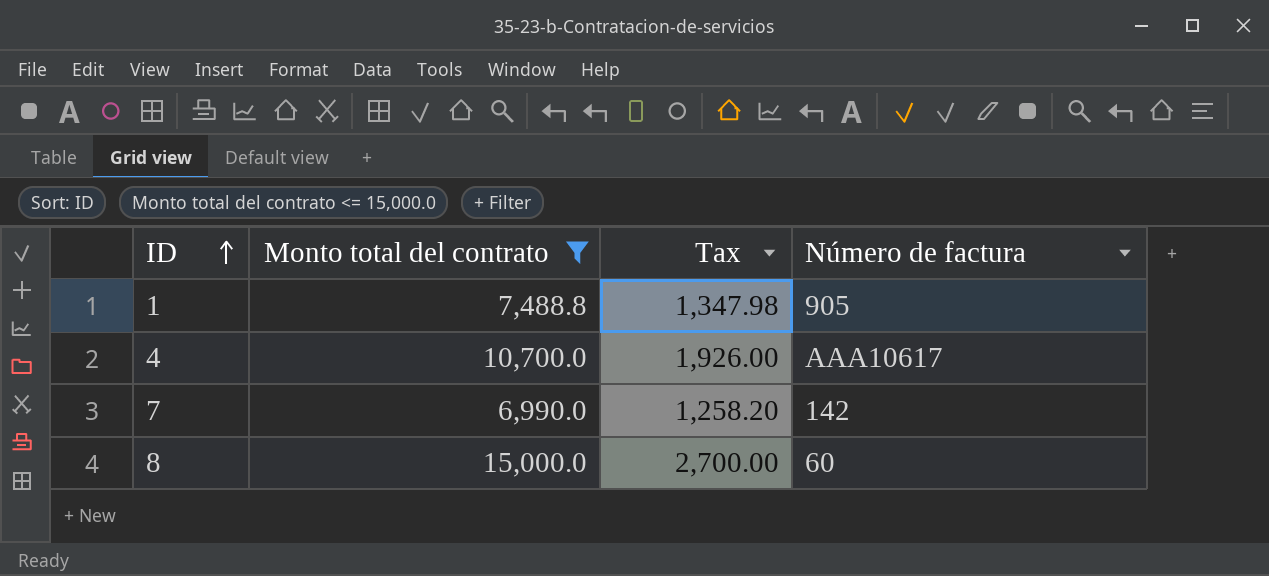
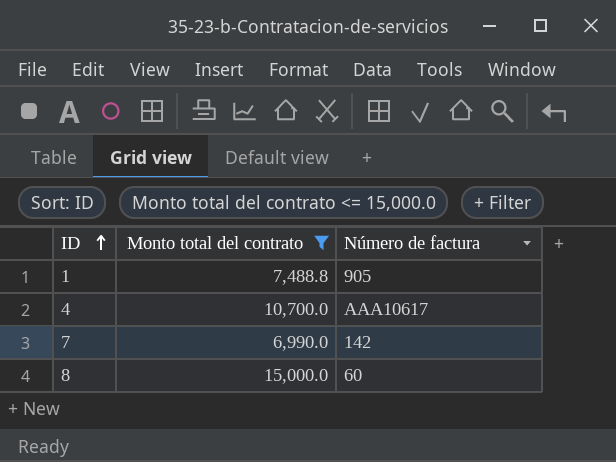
column Tax | formula: [Monto total del contrato] * 0.18 -> none

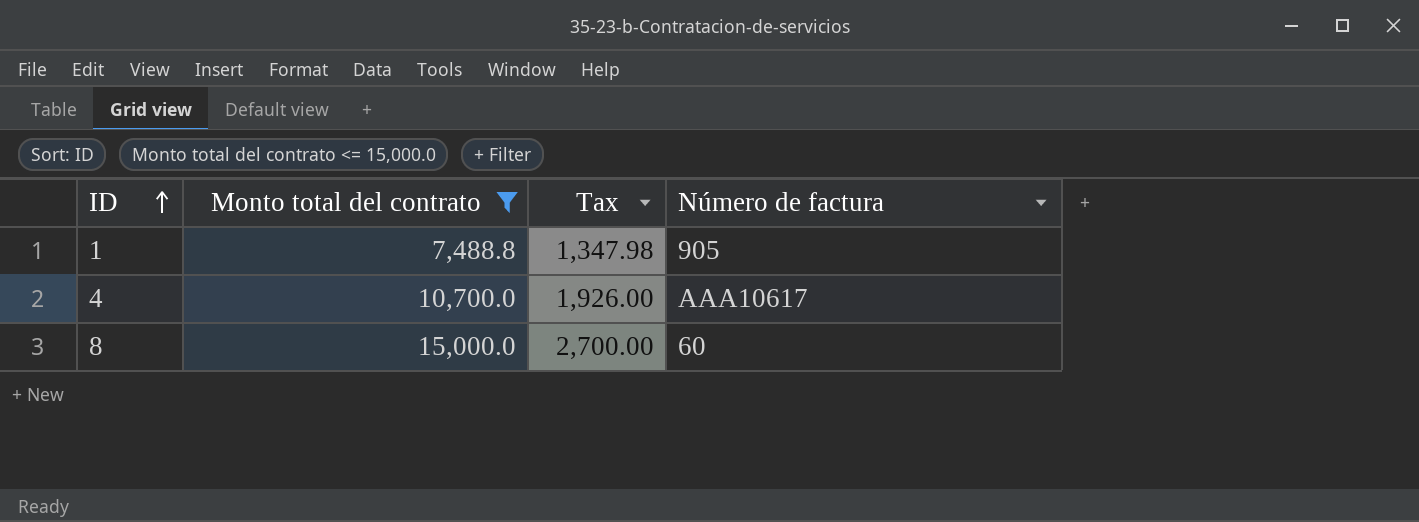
column Tax | formula: none -> [Monto total del contrato] * 0.18
row 7: 6,990.0 | 142 -> none

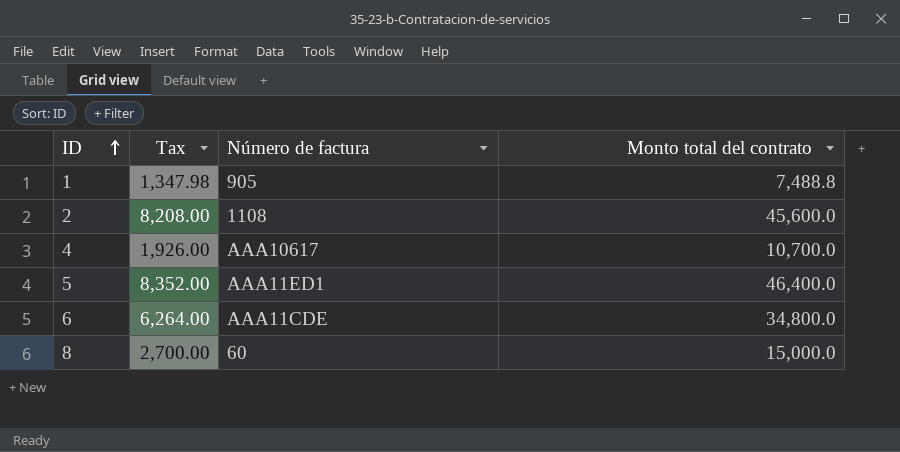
filter: Monto total del contrato <= 15,000.0 -> none
column Monto total del contrato | position: 2 -> 4

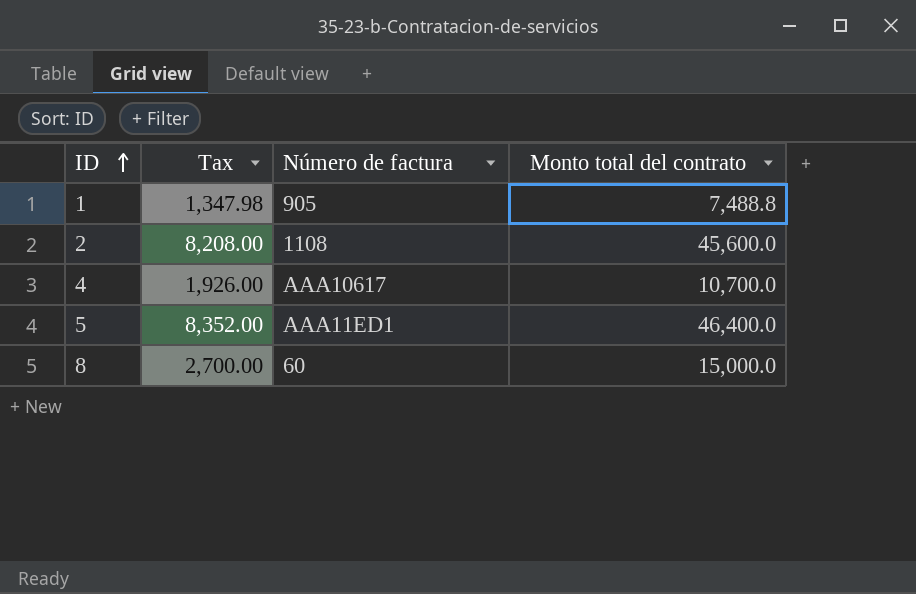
row 6: 6,264.00 | AAA11CDE | 34,800.0 -> none

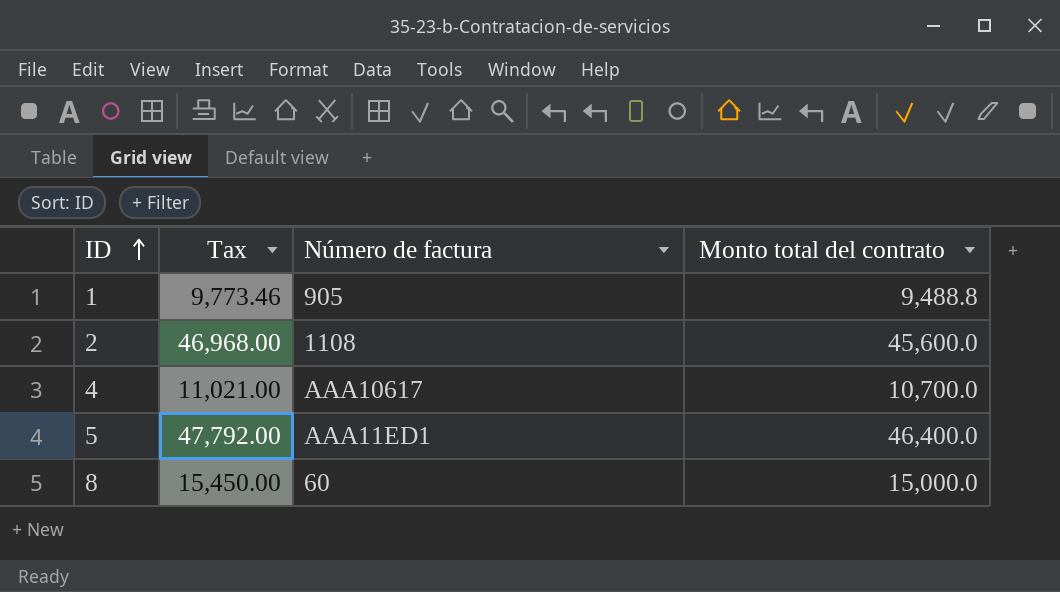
column Tax | formula: [Monto total del contrato] * 0.18 -> [Monto total del contrato] * 1.03
1 | Monto total del contrato: 7,488.8 -> 9,488.8

